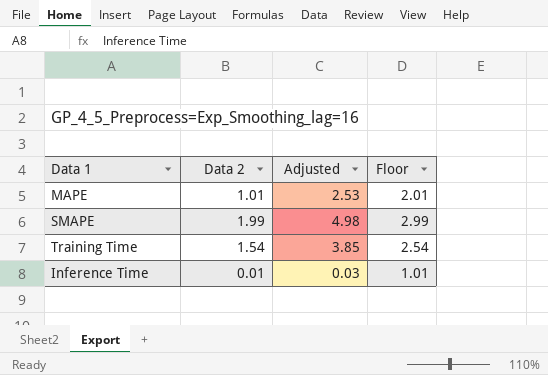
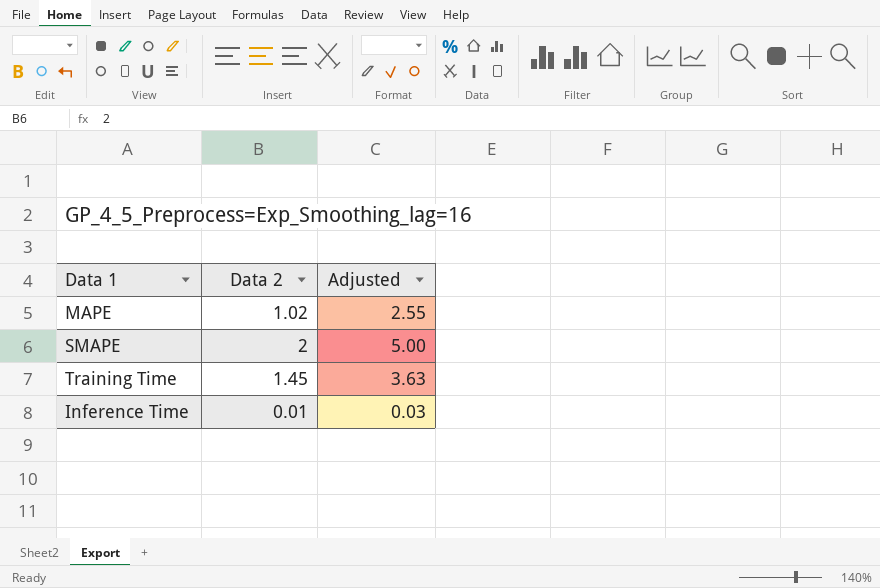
column Floor | formula: [Data 2] + 1 -> none
MAPE | Data 2: 1.01 -> 1.02
MAPE | Adjusted: 2.53 -> 2.55
SMAPE | Data 2: 1.99 -> 2
SMAPE | Adjusted: 4.98 -> 5.00
Training Time | Data 2: 1.54 -> 1.45
Training Time | Adjusted: 3.85 -> 3.63

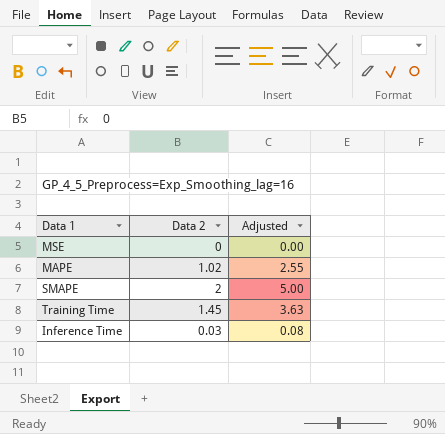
row MSE: none -> 0 | 0.00
Inference Time | Data 2: 0.01 -> 0.03
Inference Time | Adjusted: 0.03 -> 0.08

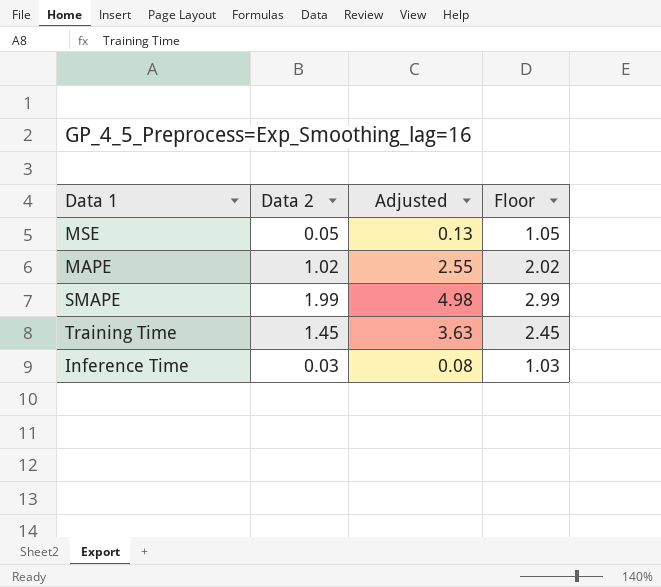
column Floor | formula: none -> [Data 2] + 1
MSE | Data 2: 0 -> 0.05
MSE | Adjusted: 0.00 -> 0.13
SMAPE | Data 2: 2 -> 1.99
SMAPE | Adjusted: 5.00 -> 4.98

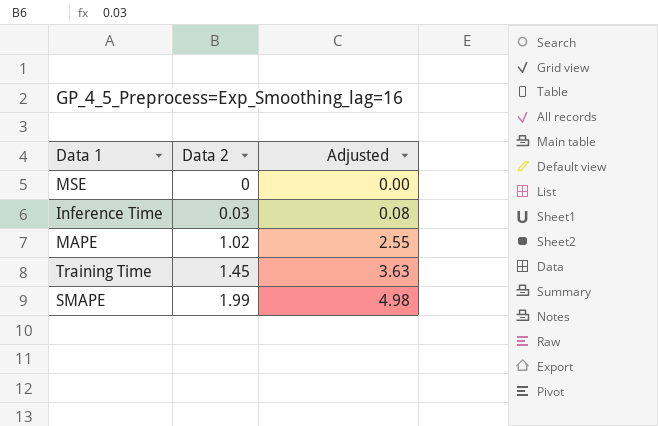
row order: none -> Data 2 ascending
column Floor | formula: [Data 2] + 1 -> none
MSE | Data 2: 0.05 -> 0
MSE | Adjusted: 0.13 -> 0.00

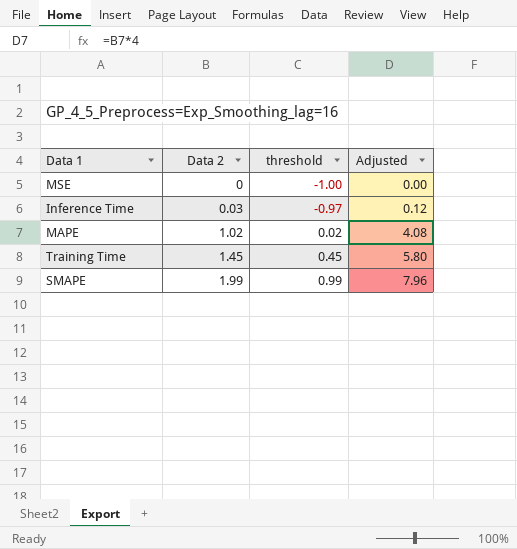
column threshold | formula: none -> [Data 2] - 1
column Adjusted | formula: [Data 2] * 2.5 -> [Data 2] * 4

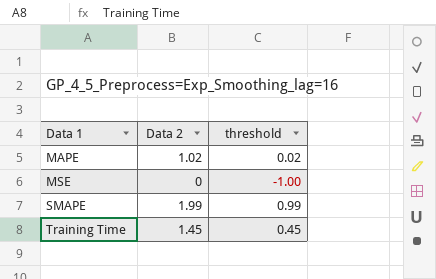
row order: Data 2 ascending -> Data 1 ascending
column Adjusted | formula: [Data 2] * 4 -> none
row Inference Time: 0.03 | -0.97 | 0.12 -> none

